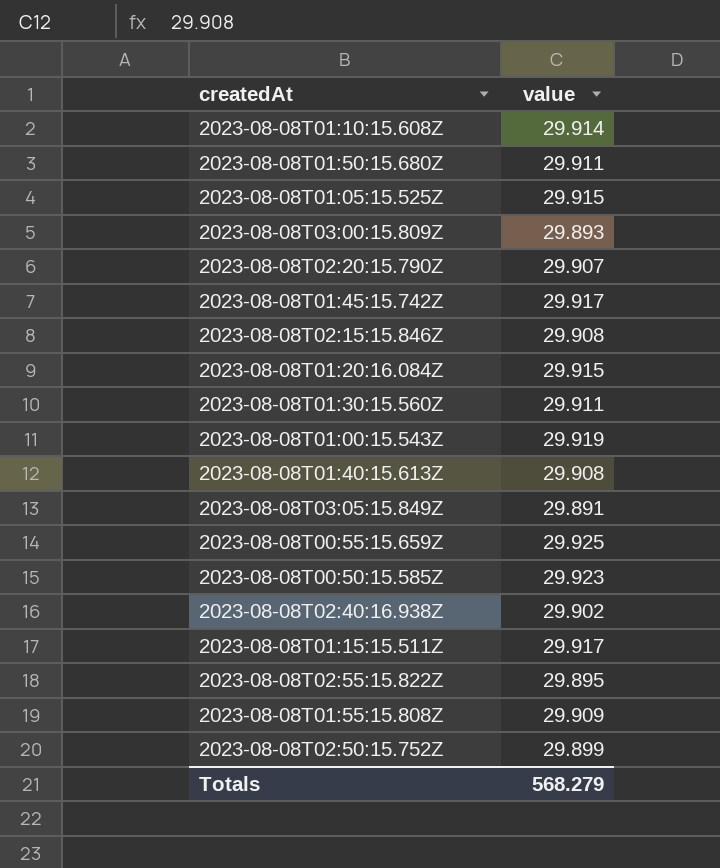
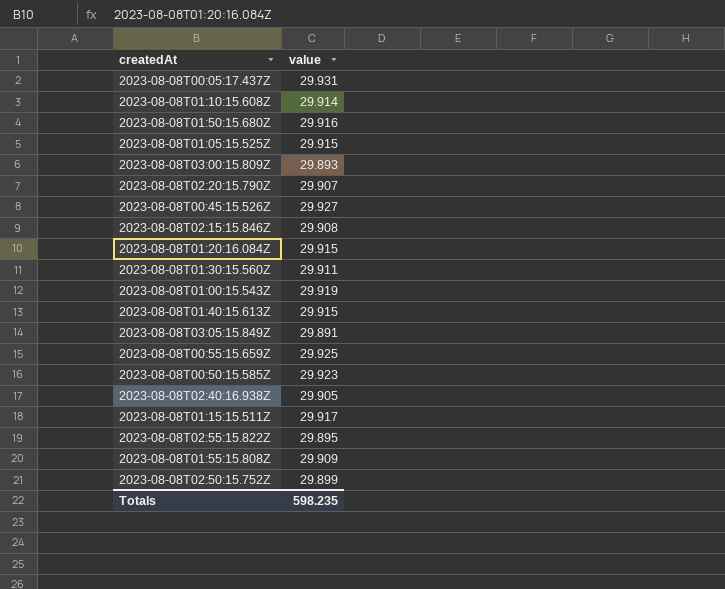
row 2023-08-08T01:45:15.742Z: 29.917 -> none
row 2023-08-08T00:05:17.437Z: none -> 29.931
2023-08-08T01:50:15.680Z | value: 29.911 -> 29.916
row 2023-08-08T00:45:15.526Z: none -> 29.927
2023-08-08T01:40:15.613Z | value: 29.908 -> 29.915
2023-08-08T02:40:16.938Z | value: 29.902 -> 29.905
Totals | value: 568.279 -> 598.235

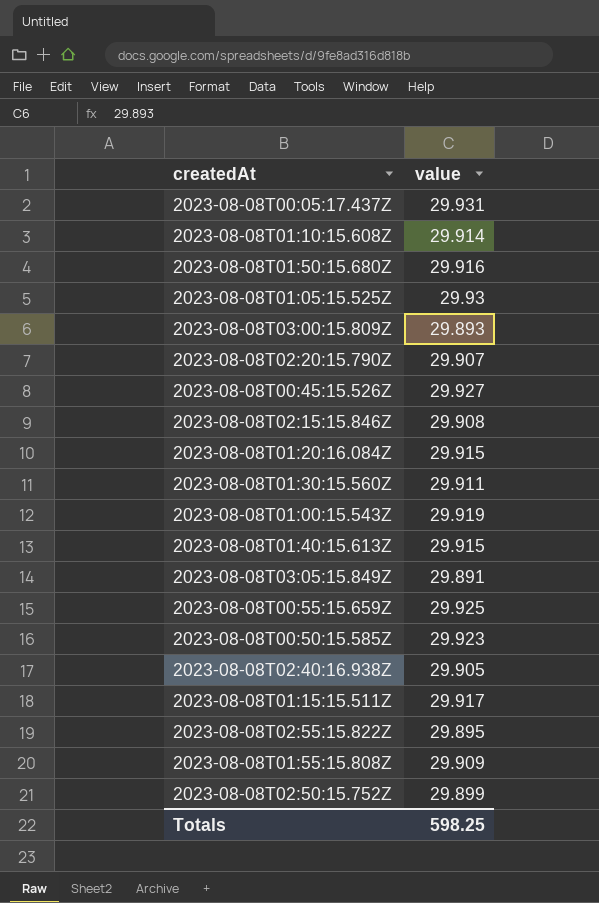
2023-08-08T01:05:15.525Z | value: 29.915 -> 29.93
Totals | value: 598.235 -> 598.25

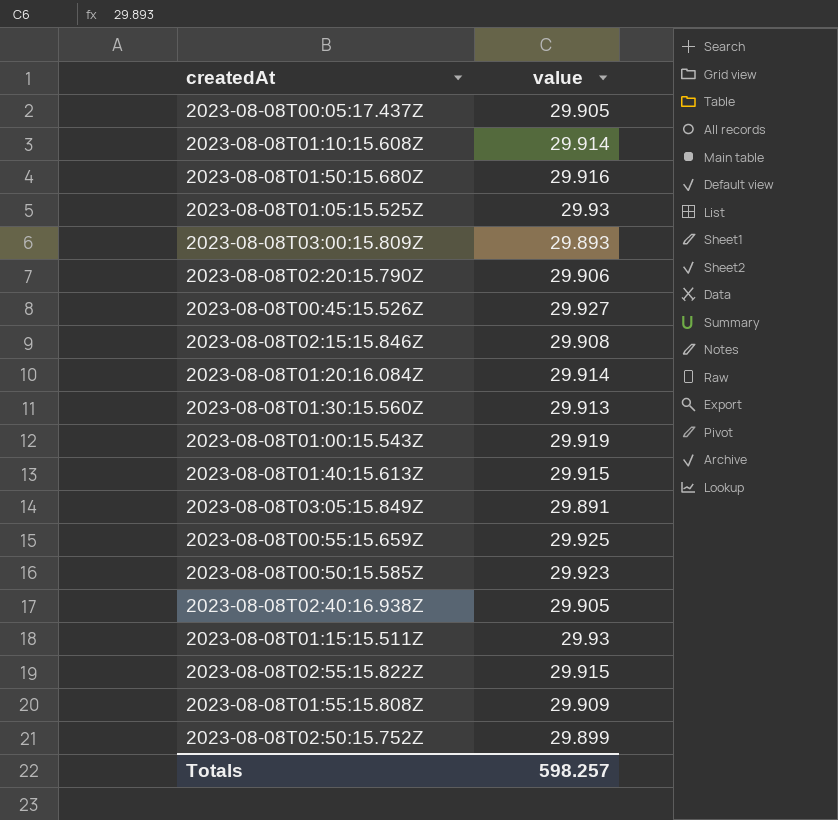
2023-08-08T00:05:17.437Z | value: 29.931 -> 29.905
2023-08-08T02:20:15.790Z | value: 29.907 -> 29.906
2023-08-08T01:20:16.084Z | value: 29.915 -> 29.914
2023-08-08T01:30:15.560Z | value: 29.911 -> 29.913
2023-08-08T01:15:15.511Z | value: 29.917 -> 29.93
2023-08-08T02:55:15.822Z | value: 29.895 -> 29.915
Totals | value: 598.25 -> 598.257

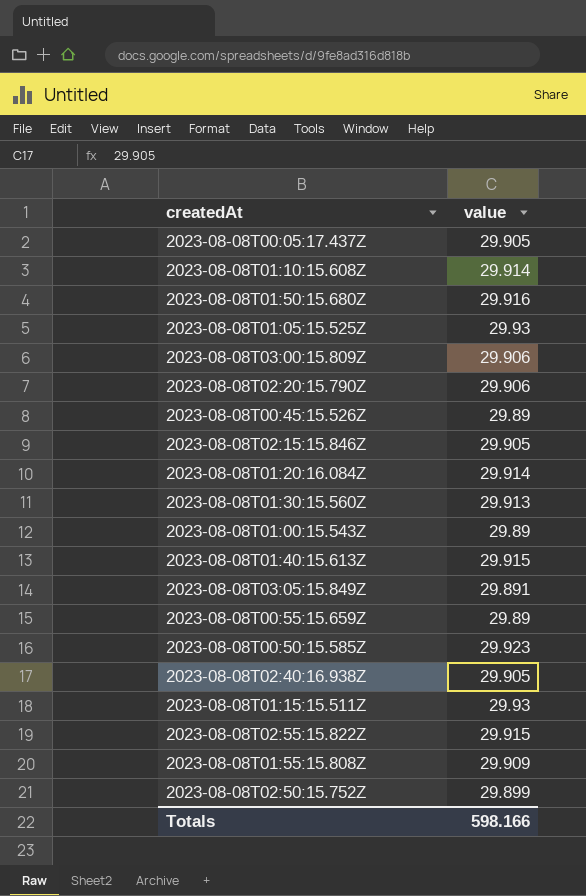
2023-08-08T03:00:15.809Z | value: 29.893 -> 29.906
2023-08-08T00:45:15.526Z | value: 29.927 -> 29.89
2023-08-08T02:15:15.846Z | value: 29.908 -> 29.905
2023-08-08T01:00:15.543Z | value: 29.919 -> 29.89
2023-08-08T00:55:15.659Z | value: 29.925 -> 29.89
Totals | value: 598.257 -> 598.166

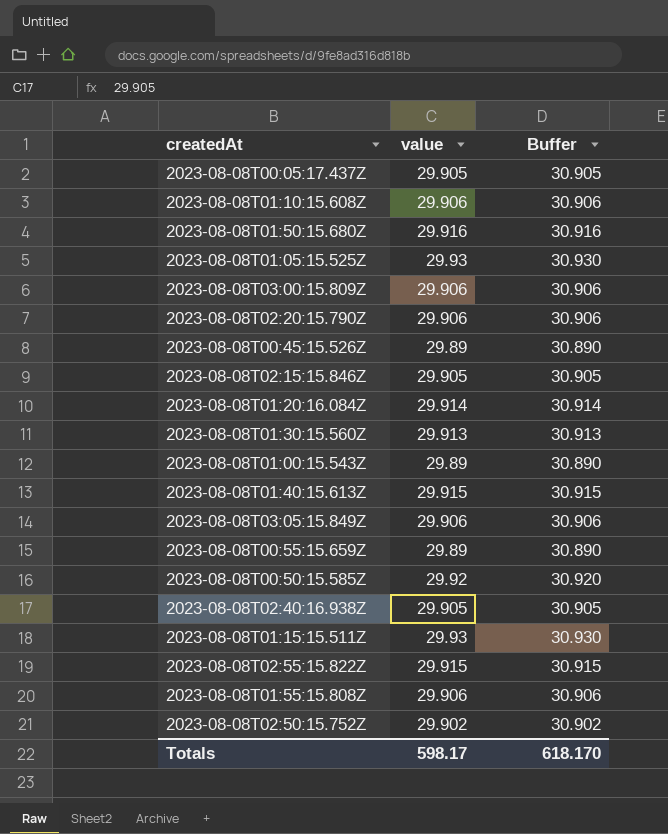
column Buffer | formula: none -> [value] + 1
2023-08-08T01:10:15.608Z | value: 29.914 -> 29.906
2023-08-08T03:05:15.849Z | value: 29.891 -> 29.906
2023-08-08T00:50:15.585Z | value: 29.923 -> 29.92
2023-08-08T01:55:15.808Z | value: 29.909 -> 29.906
2023-08-08T02:50:15.752Z | value: 29.899 -> 29.902
Totals | value: 598.166 -> 598.17

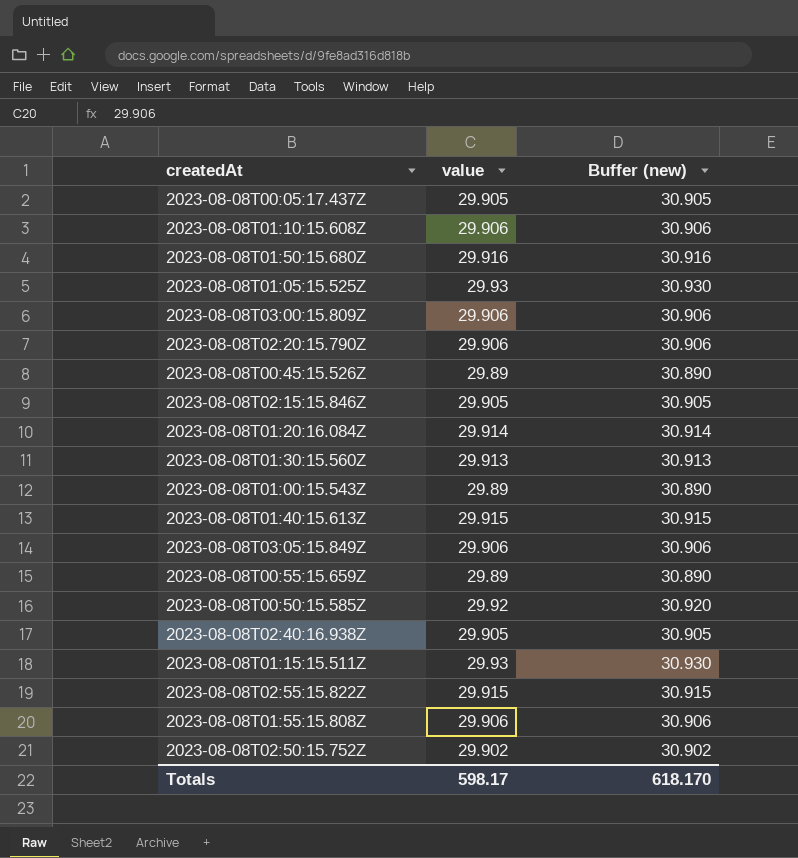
column name: Buffer -> Buffer (new)

